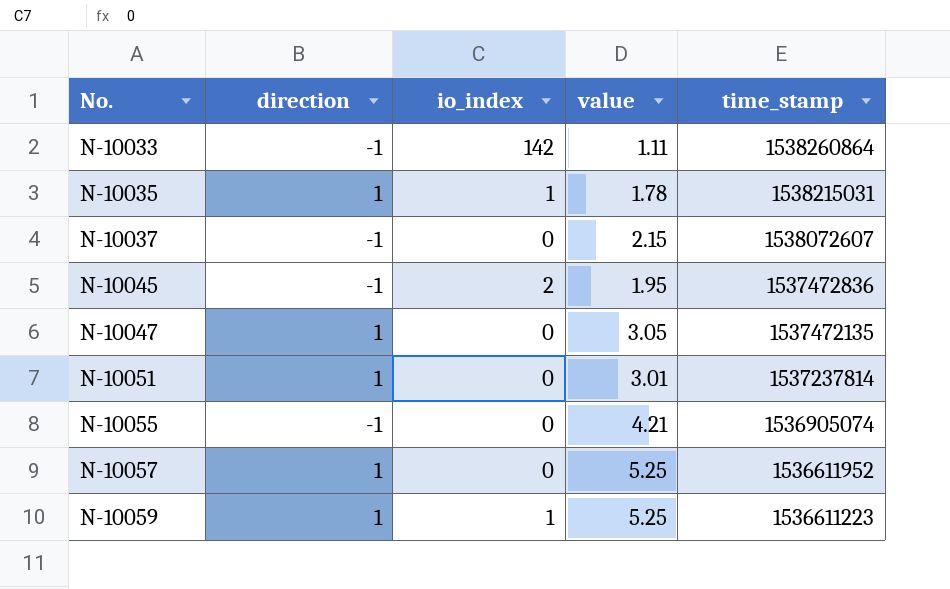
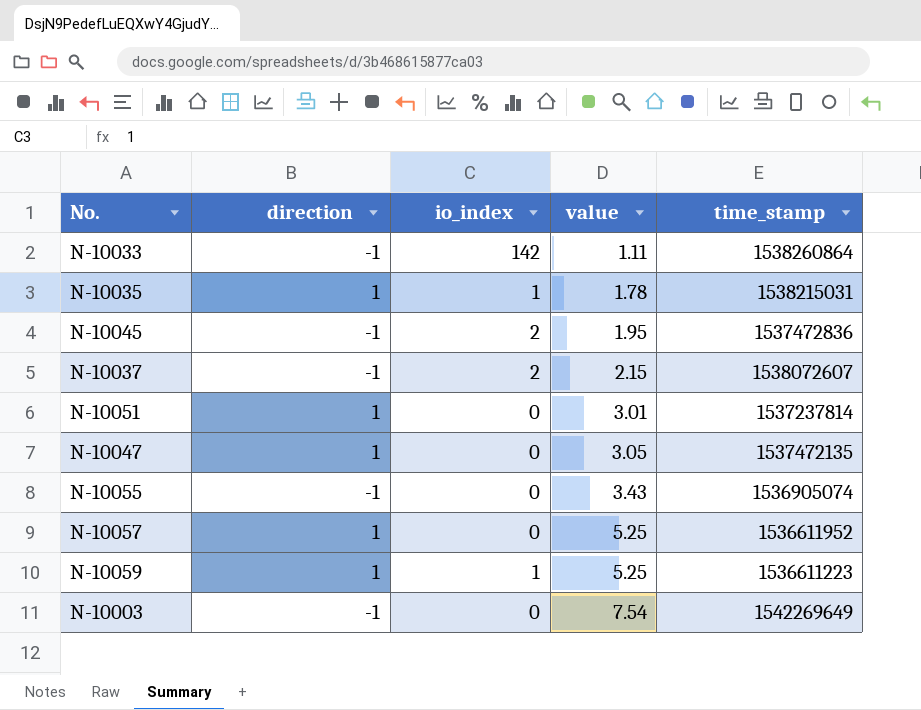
row order: No. ascending -> value ascending
N-10037 | io_index: 0 -> 2
N-10055 | value: 4.21 -> 3.43
row N-10003: none -> -1 | 0 | 7.54 | 1542269649

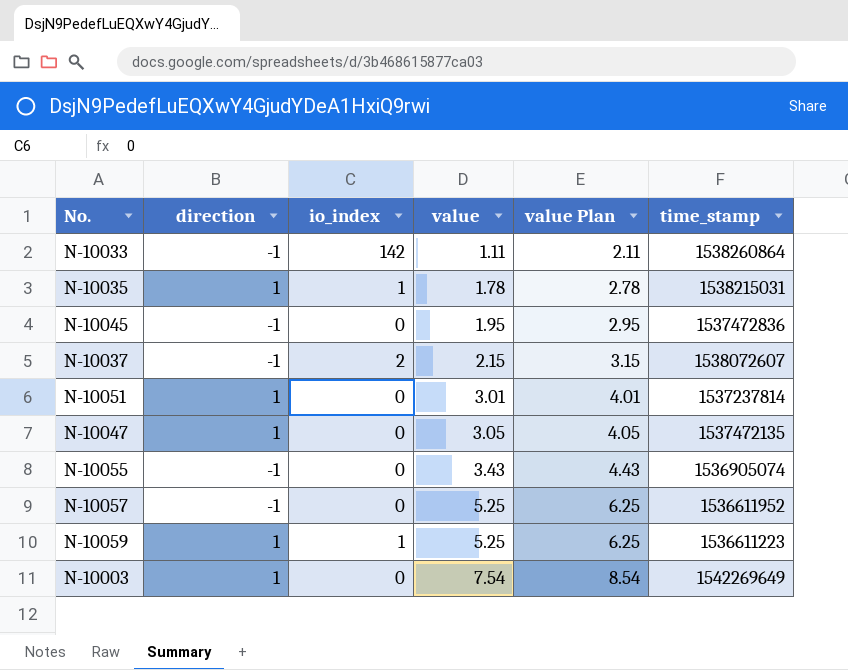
column value Plan | formula: none -> [value] + 1
N-10045 | io_index: 2 -> 0
N-10057 | direction: 1 -> -1
N-10003 | direction: -1 -> 1

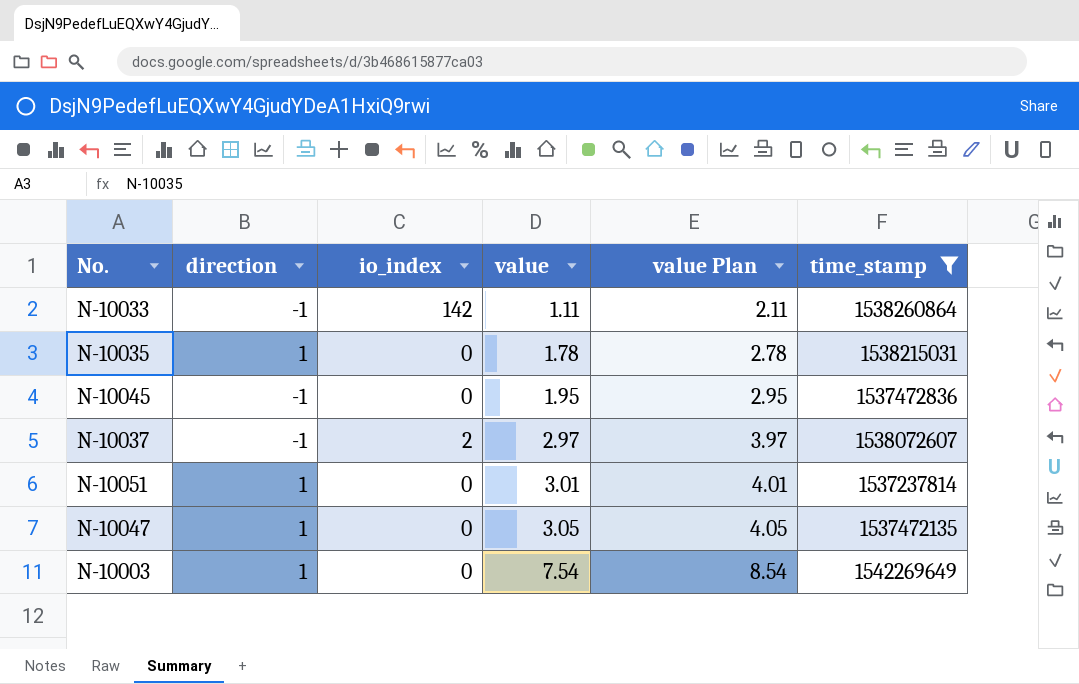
filter: none -> time_stamp >= 1537237814
N-10035 | io_index: 1 -> 0
N-10037 | value: 2.15 -> 2.97
N-10037 | value Plan: 3.15 -> 3.97

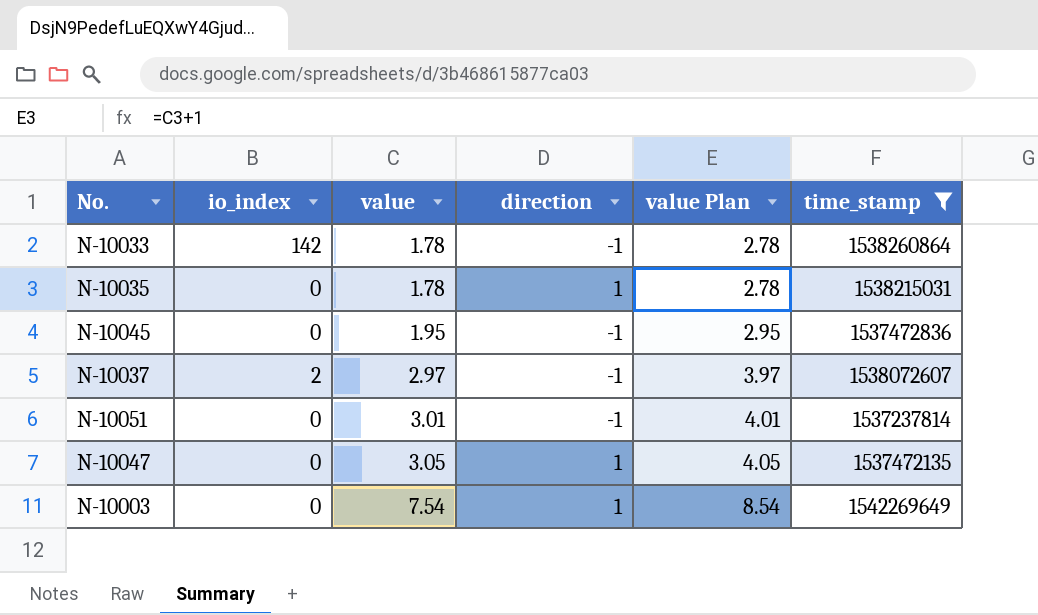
column direction | position: 2 -> 4
N-10033 | value: 1.11 -> 1.78
N-10033 | value Plan: 2.11 -> 2.78
N-10051 | direction: 1 -> -1

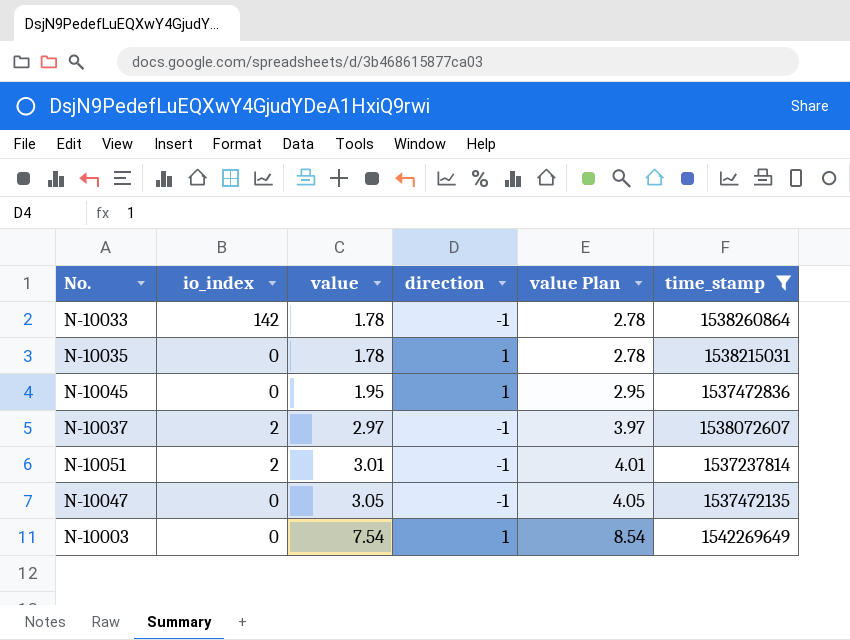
N-10045 | direction: -1 -> 1
N-10051 | io_index: 0 -> 2
N-10047 | direction: 1 -> -1

